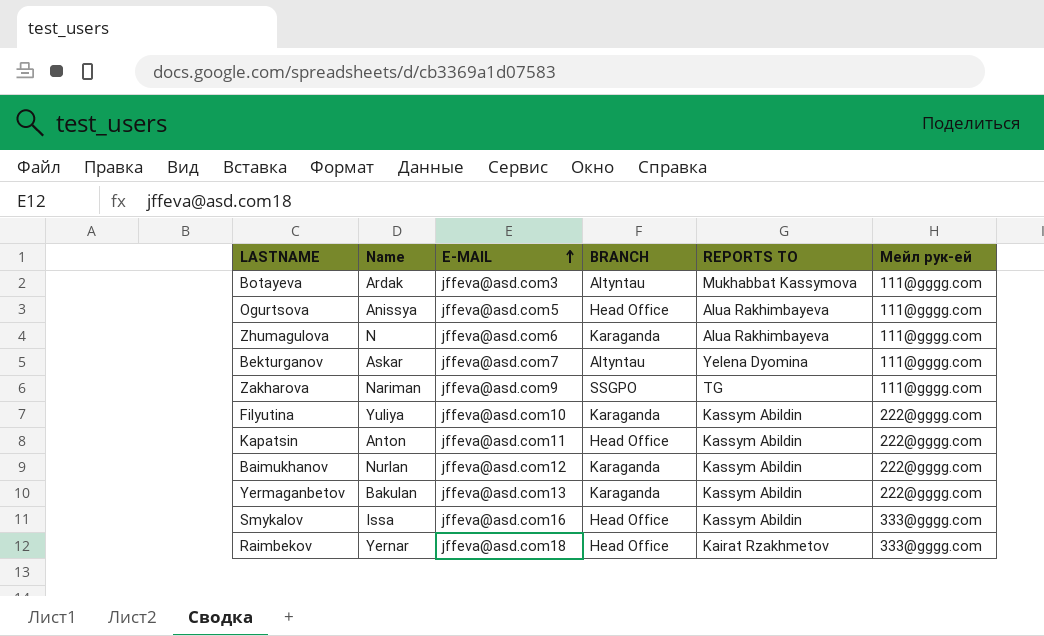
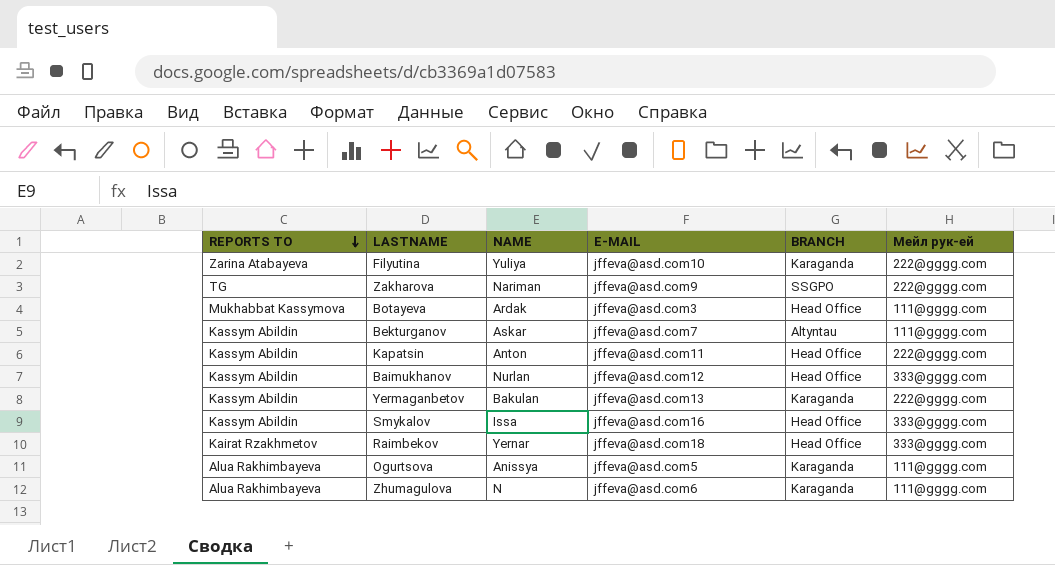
row order: E-MAIL ascending -> REPORTS TO descending
column REPORTS TO | position: 5 -> 1
column name: Name -> NAME
Filyutina | REPORTS TO: Kassym Abildin -> Zarina Atabayeva
Zakharova | Мейл рук-ей: 111@gggg.com -> 222@gggg.com
Botayeva | BRANCH: Altyntau -> Head Office
Bekturganov | REPORTS TO: Yelena Dyomina -> Kassym Abildin
Baimukhanov | BRANCH: Karaganda -> Head Office
Baimukhanov | Мейл рук-ей: 222@gggg.com -> 333@gggg.com
Ogurtsova | BRANCH: Head Office -> Karaganda

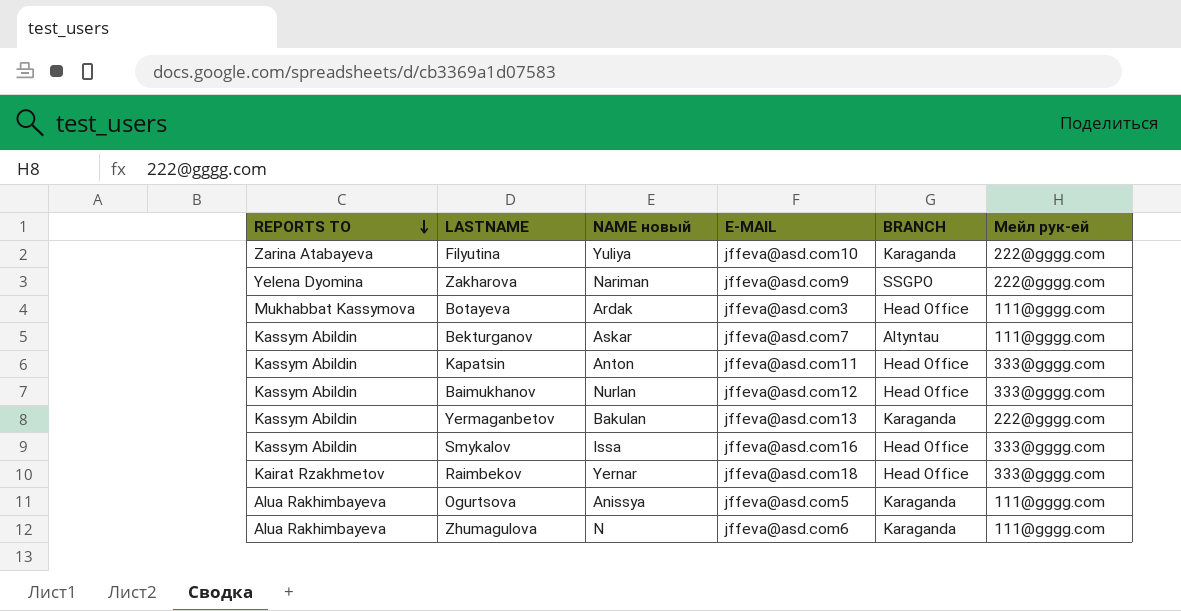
column name: NAME -> NAME новый
Zakharova | REPORTS TO: TG -> Yelena Dyomina
Kapatsin | Мейл рук-ей: 222@gggg.com -> 333@gggg.com

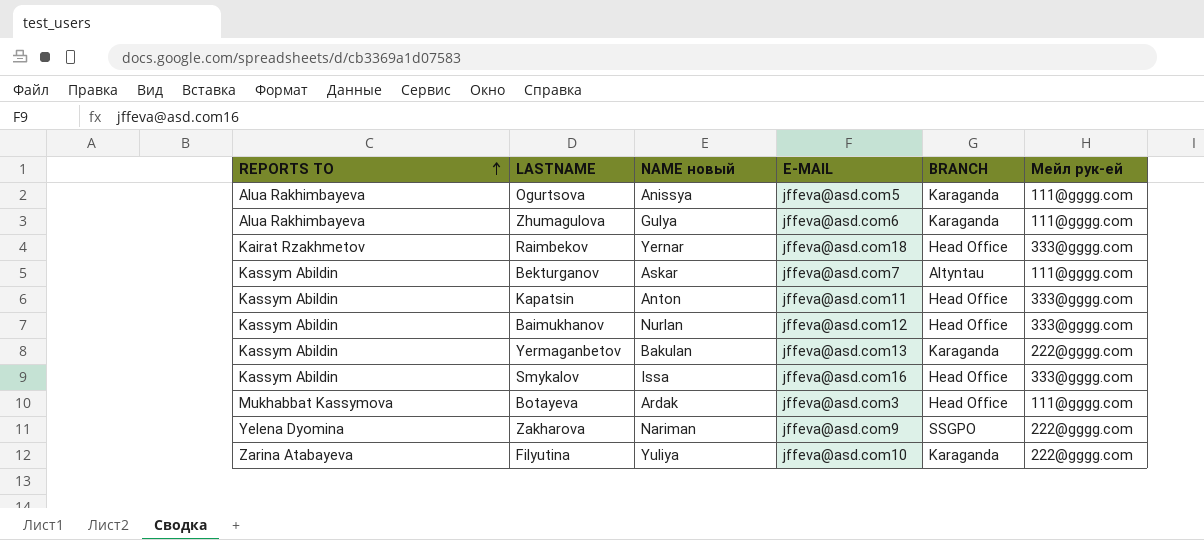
row order: REPORTS TO descending -> REPORTS TO ascending
Zhumagulova | NAME новый: N -> Gulya

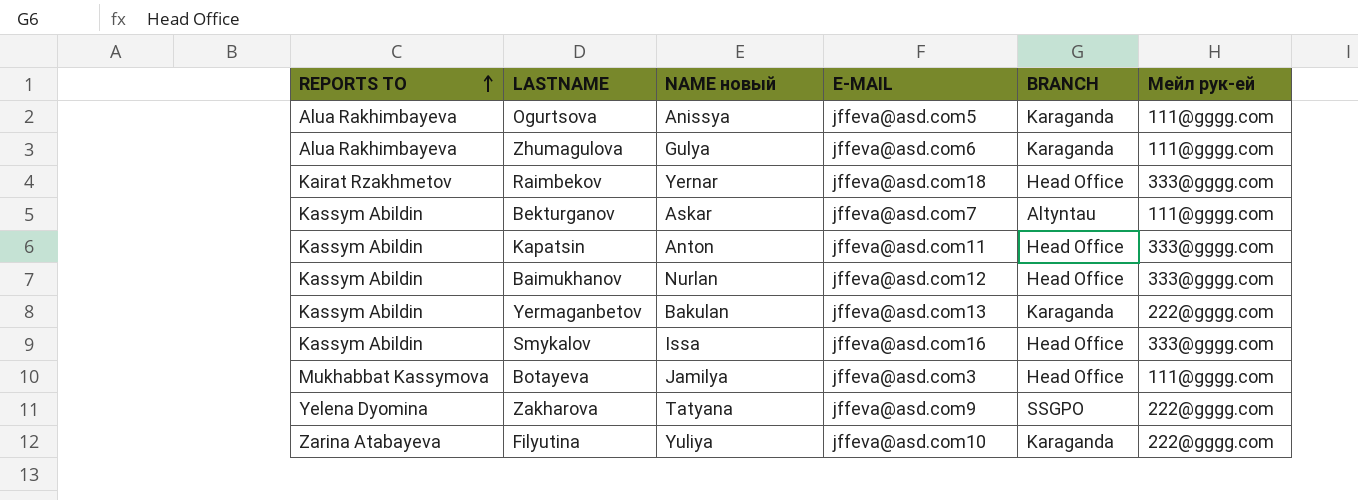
Botayeva | NAME новый: Ardak -> Jamilya
Zakharova | NAME новый: Nariman -> Tatyana

